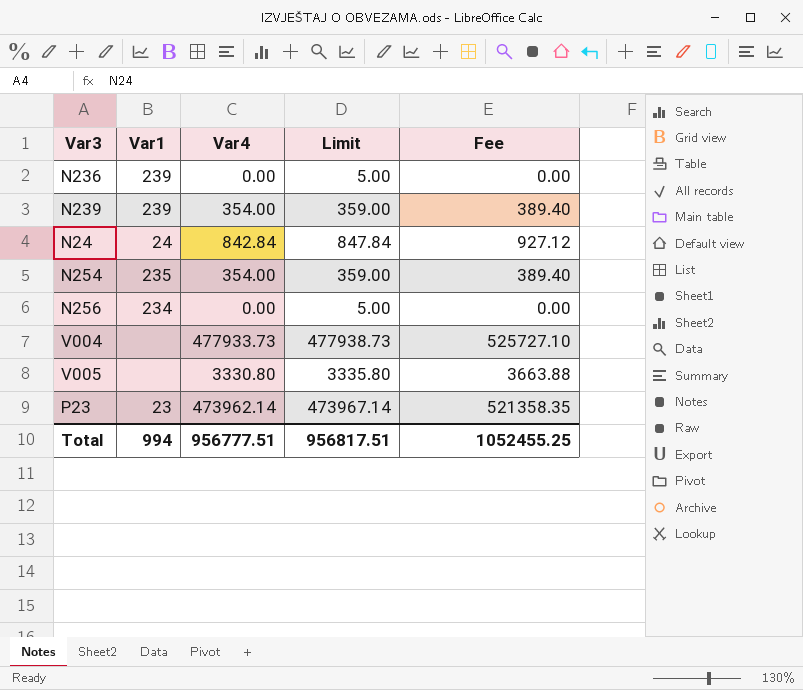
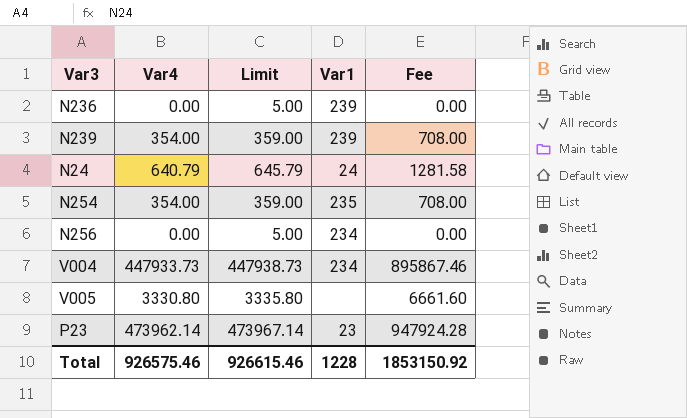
column Var1 | position: 2 -> 4
column Fee | formula: [Var4] * 1.1 -> [Var4] * 2
N24 | Var4: 842.84 -> 640.79
N24 | Limit: 847.84 -> 645.79
V004 | Var4: 477933.73 -> 447933.73
V004 | Limit: 477938.73 -> 447938.73
V004 | Var1: none -> 234
Total | Var4: 956777.51 -> 926575.46
Total | Limit: 956817.51 -> 926615.46
Total | Var1: 994 -> 1228
Total | Fee: 1052455.25 -> 1853150.92

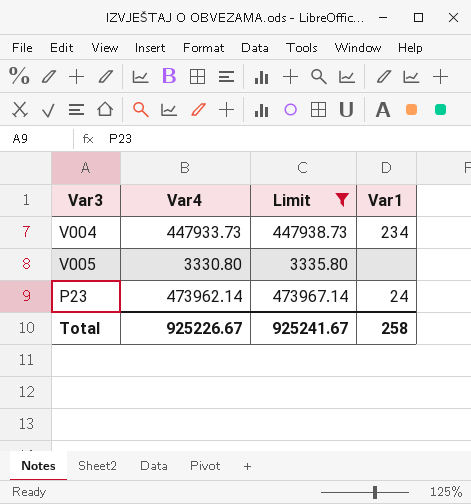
filter: none -> Limit >= 3335.80
column Fee | formula: [Var4] * 2 -> none
P23 | Var1: 23 -> 24
Total | Var4: 926575.46 -> 925226.67
Total | Limit: 926615.46 -> 925241.67
Total | Var1: 1228 -> 258

